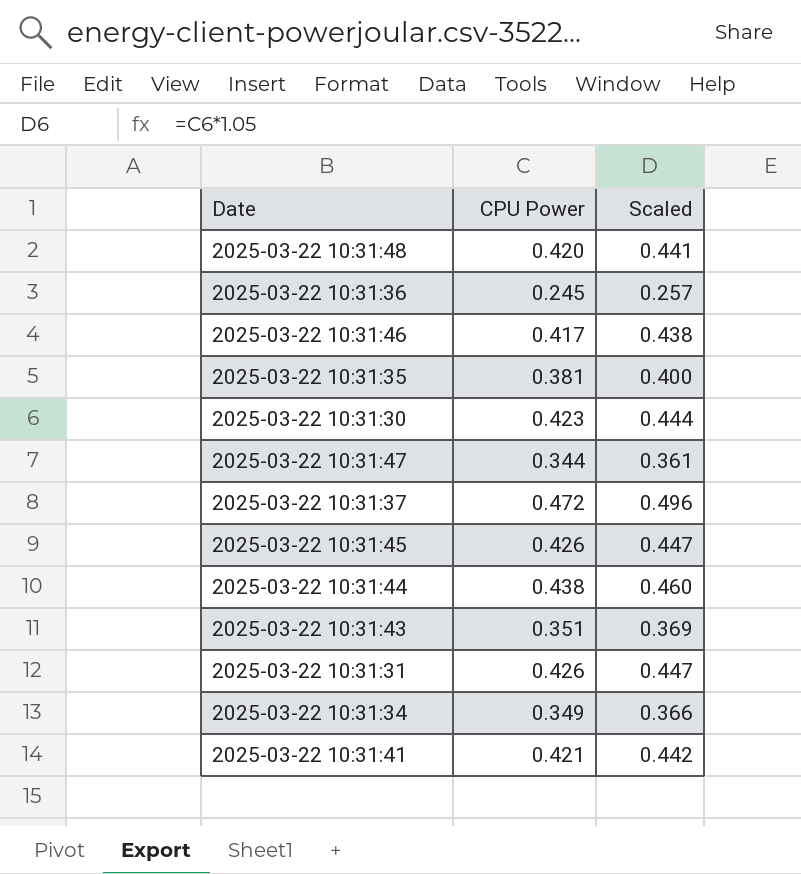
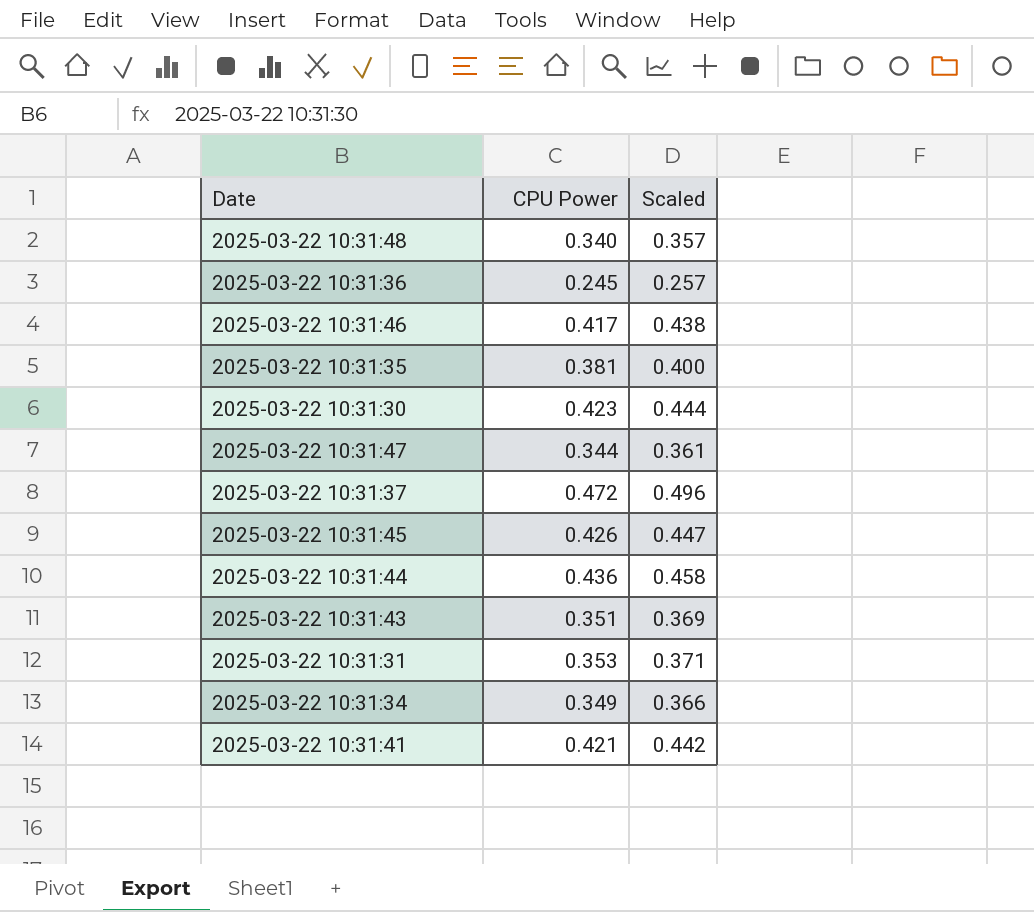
2025-03-22 10:31:48 | CPU Power: 0.420 -> 0.340
2025-03-22 10:31:48 | Scaled: 0.441 -> 0.357
2025-03-22 10:31:44 | CPU Power: 0.438 -> 0.436
2025-03-22 10:31:44 | Scaled: 0.460 -> 0.458
2025-03-22 10:31:31 | CPU Power: 0.426 -> 0.353
2025-03-22 10:31:31 | Scaled: 0.447 -> 0.371

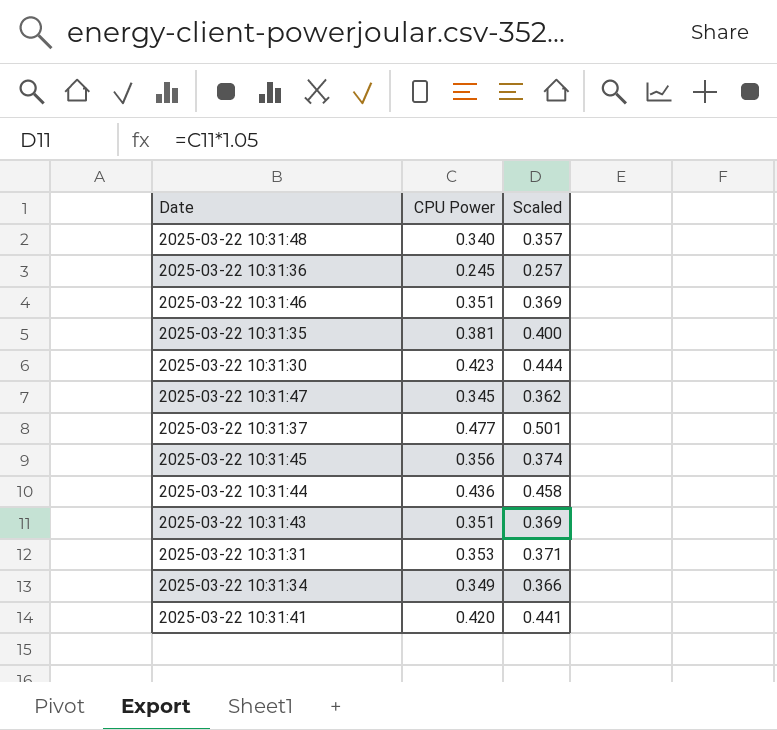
2025-03-22 10:31:46 | CPU Power: 0.417 -> 0.351
2025-03-22 10:31:46 | Scaled: 0.438 -> 0.369
2025-03-22 10:31:47 | CPU Power: 0.344 -> 0.345
2025-03-22 10:31:47 | Scaled: 0.361 -> 0.362
2025-03-22 10:31:37 | CPU Power: 0.472 -> 0.477
2025-03-22 10:31:37 | Scaled: 0.496 -> 0.501
2025-03-22 10:31:45 | CPU Power: 0.426 -> 0.356
2025-03-22 10:31:45 | Scaled: 0.447 -> 0.374
2025-03-22 10:31:41 | CPU Power: 0.421 -> 0.420
2025-03-22 10:31:41 | Scaled: 0.442 -> 0.441

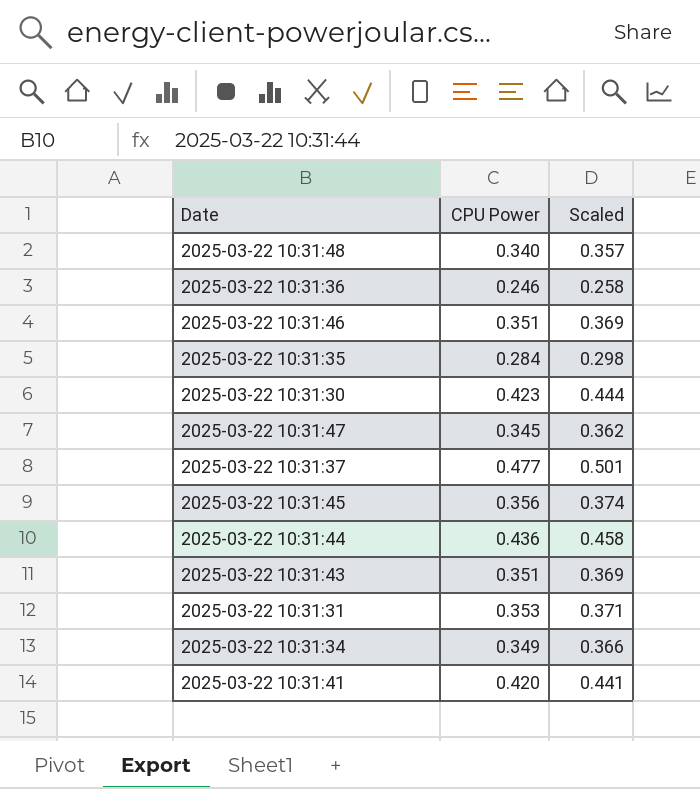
2025-03-22 10:31:36 | CPU Power: 0.245 -> 0.246
2025-03-22 10:31:36 | Scaled: 0.257 -> 0.258
2025-03-22 10:31:35 | CPU Power: 0.381 -> 0.284
2025-03-22 10:31:35 | Scaled: 0.400 -> 0.298

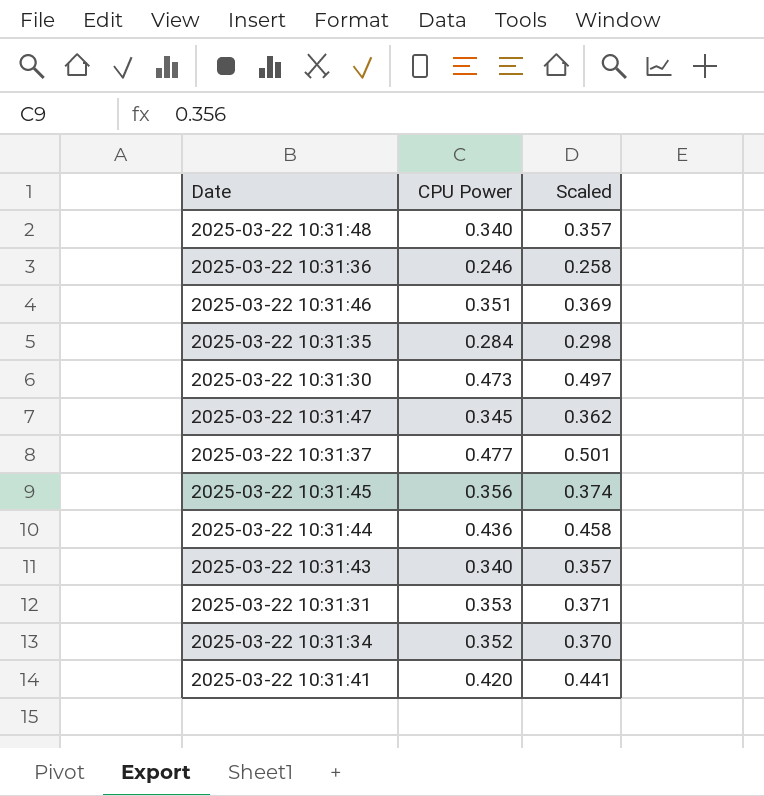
2025-03-22 10:31:30 | CPU Power: 0.423 -> 0.473
2025-03-22 10:31:30 | Scaled: 0.444 -> 0.497
2025-03-22 10:31:43 | CPU Power: 0.351 -> 0.340
2025-03-22 10:31:43 | Scaled: 0.369 -> 0.357
2025-03-22 10:31:34 | CPU Power: 0.349 -> 0.352
2025-03-22 10:31:34 | Scaled: 0.366 -> 0.370

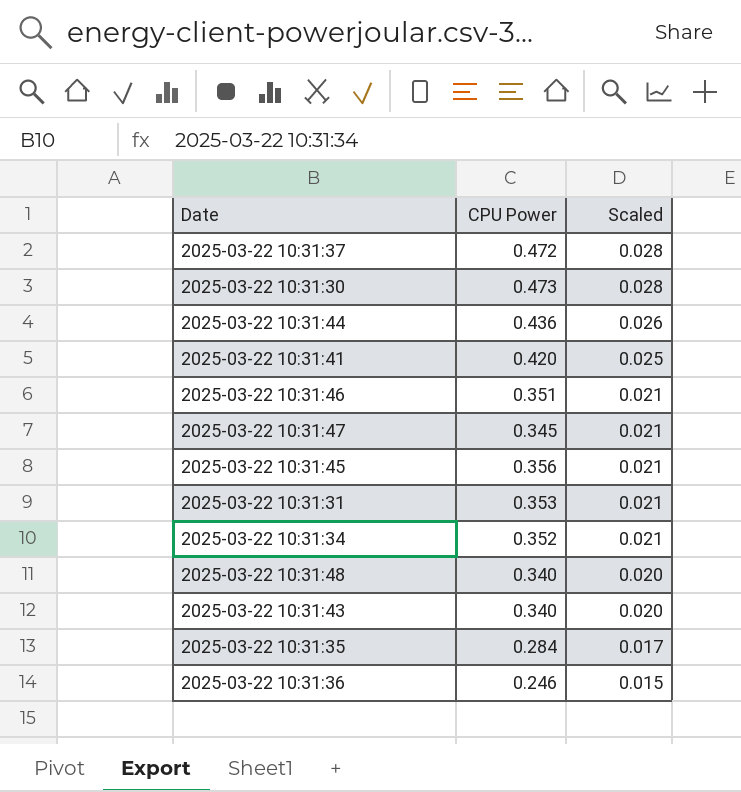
row order: none -> Scaled descending
column Scaled | formula: [CPU Power] * 1.05 -> [CPU Power] * 0.06
2025-03-22 10:31:37 | CPU Power: 0.477 -> 0.472

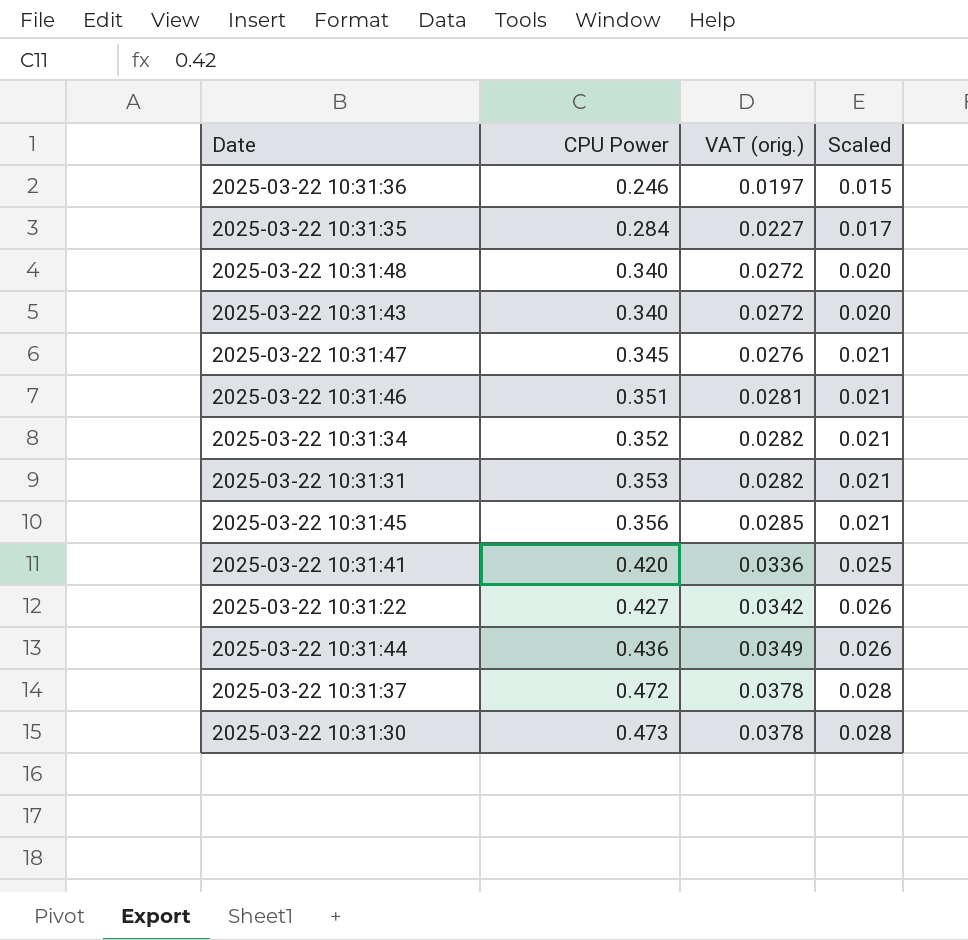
row order: Scaled descending -> CPU Power ascending
column VAT (orig.) | formula: none -> [CPU Power] * 0.08
row 2025-03-22 10:31:22: none -> 0.427 | 0.0342 | 0.026

